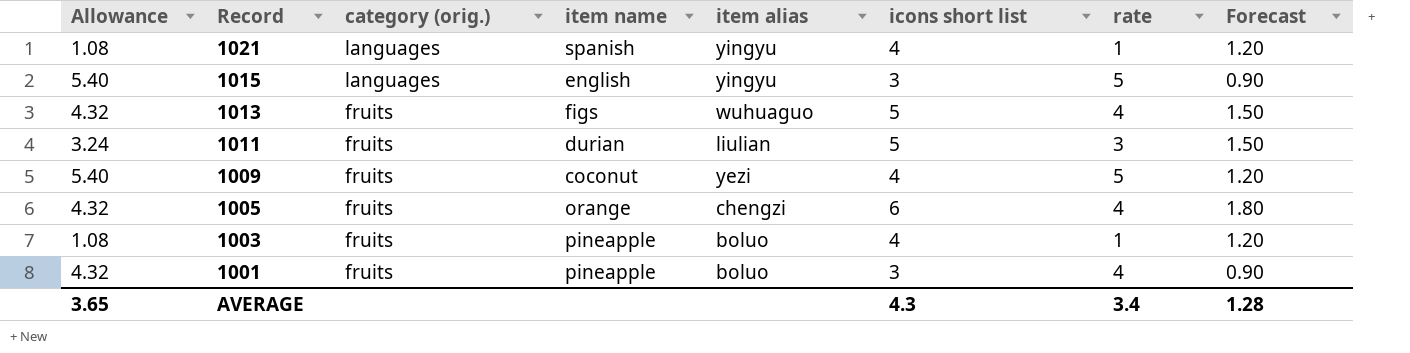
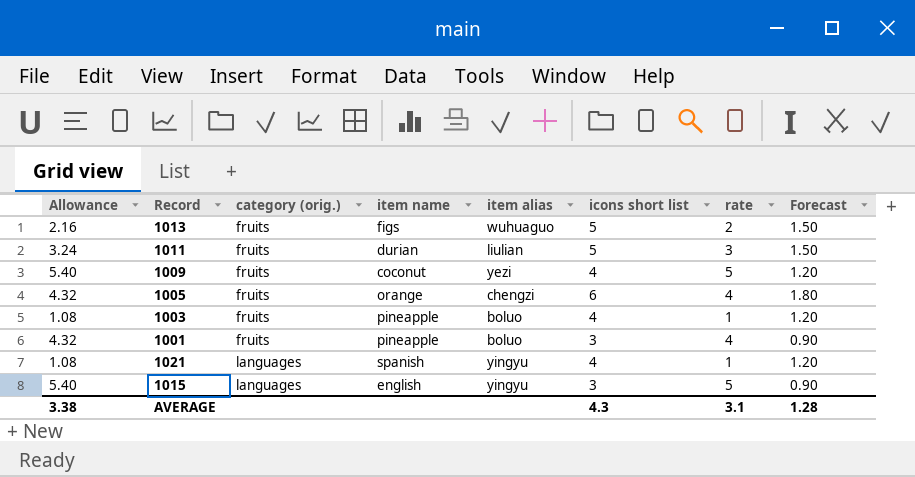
row order: Record descending -> category (orig.) ascending
1013 | Allowance: 4.32 -> 2.16
1013 | rate: 4 -> 2
AVERAGE | Allowance: 3.65 -> 3.38
AVERAGE | rate: 3.4 -> 3.1

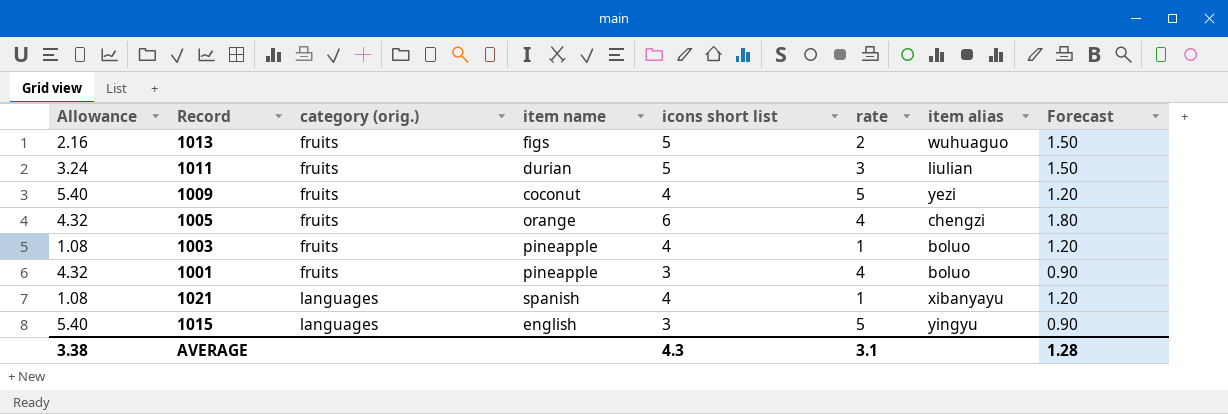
column item alias | position: 5 -> 7
1021 | item alias: yingyu -> xibanyayu

